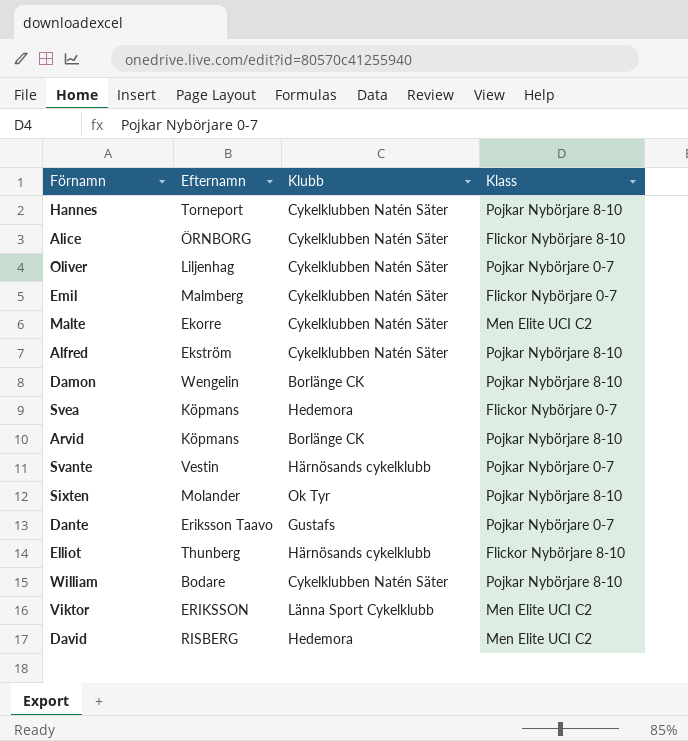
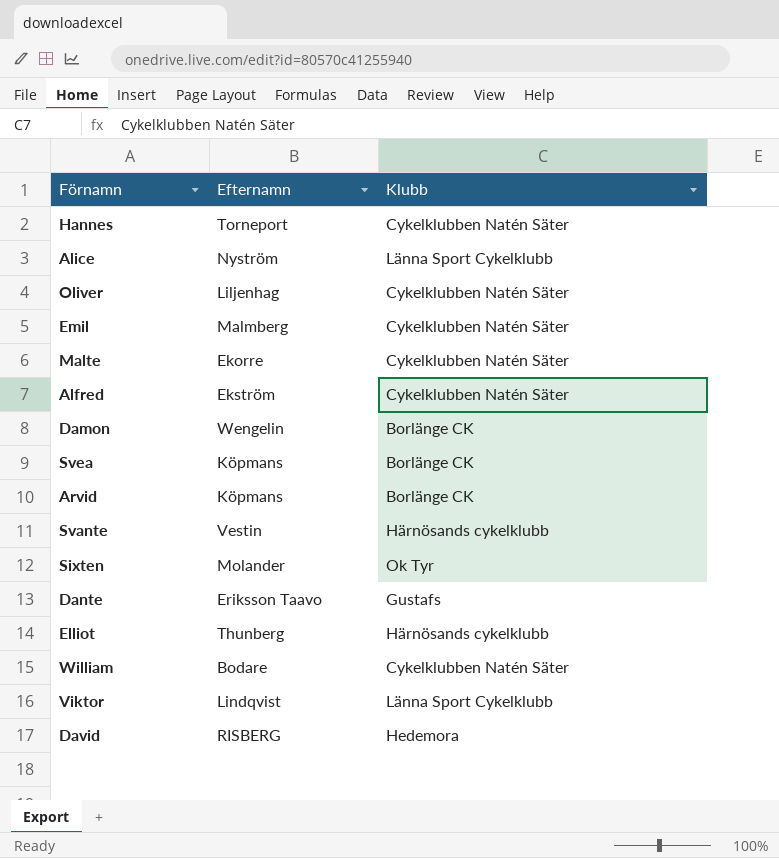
column Klass | position: 4 -> none
Alice | Efternamn: ÖRNBORG -> Nyström
Alice | Klubb: Cykelklubben Natén Säter -> Länna Sport Cykelklubb
Svea | Klubb: Hedemora -> Borlänge CK
Viktor | Efternamn: ERIKSSON -> Lindqvist

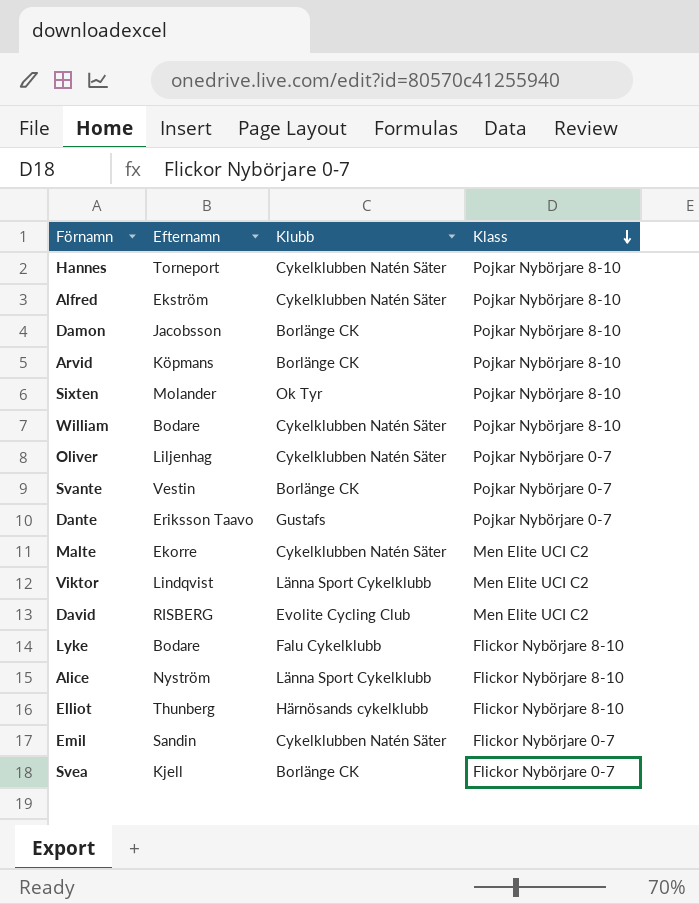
row order: none -> Klass descending
column Klass | position: none -> 4
Damon | Efternamn: Wengelin -> Jacobsson
Svante | Klubb: Härnösands cykelklubb -> Borlänge CK
David | Klubb: Hedemora -> Evolite Cycling Club
row Lyke: none -> Bodare | Falu Cykelklubb | Flickor Nybörjare 8-10
Emil | Efternamn: Malmberg -> Sandin
Svea | Efternamn: Köpmans -> Kjell

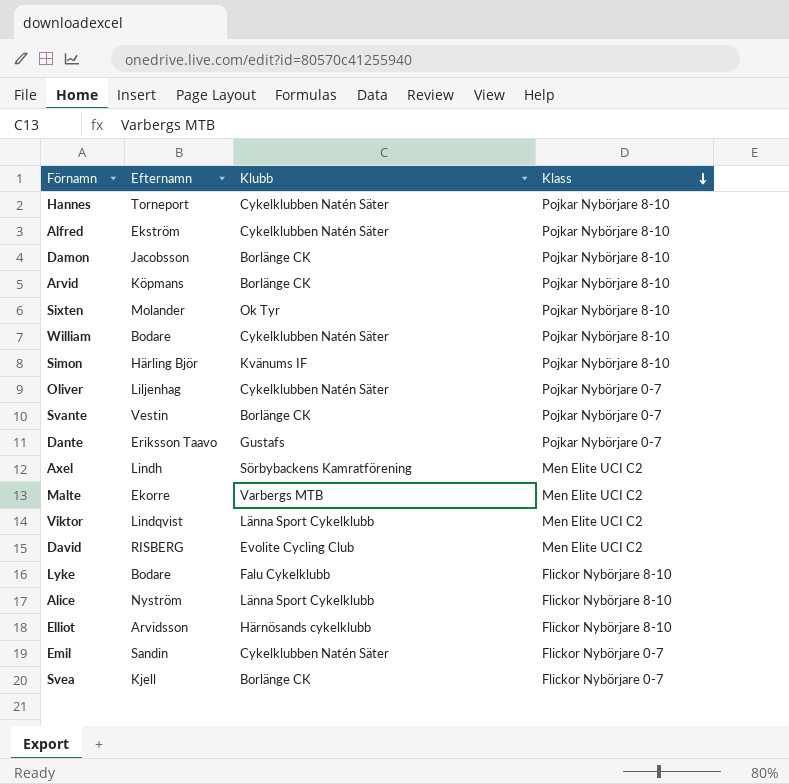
row Simon: none -> Härling Björ | Kvänums IF | Pojkar Nybörjare 8-10
row Axel: none -> Lindh | Sörbybackens Kamratförening | Men Elite UCI C2
Malte | Klubb: Cykelklubben Natén Säter -> Varbergs MTB
Elliot | Efternamn: Thunberg -> Arvidsson

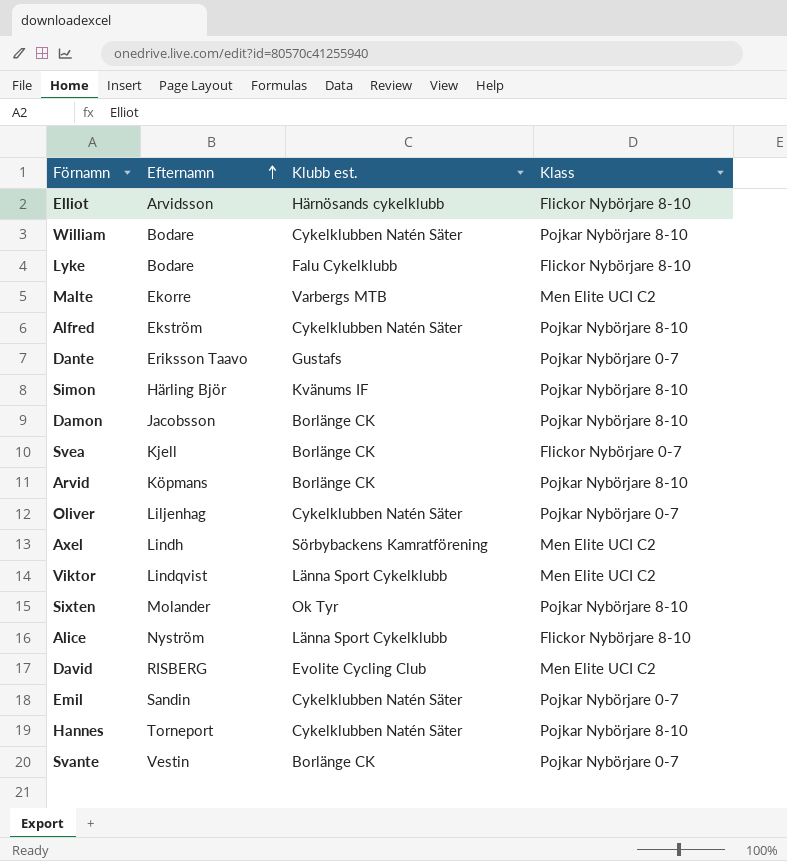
row order: Klass descending -> Efternamn ascending
column name: Klubb -> Klubb est.
Emil | Klass: Flickor Nybörjare 0-7 -> Pojkar Nybörjare 0-7

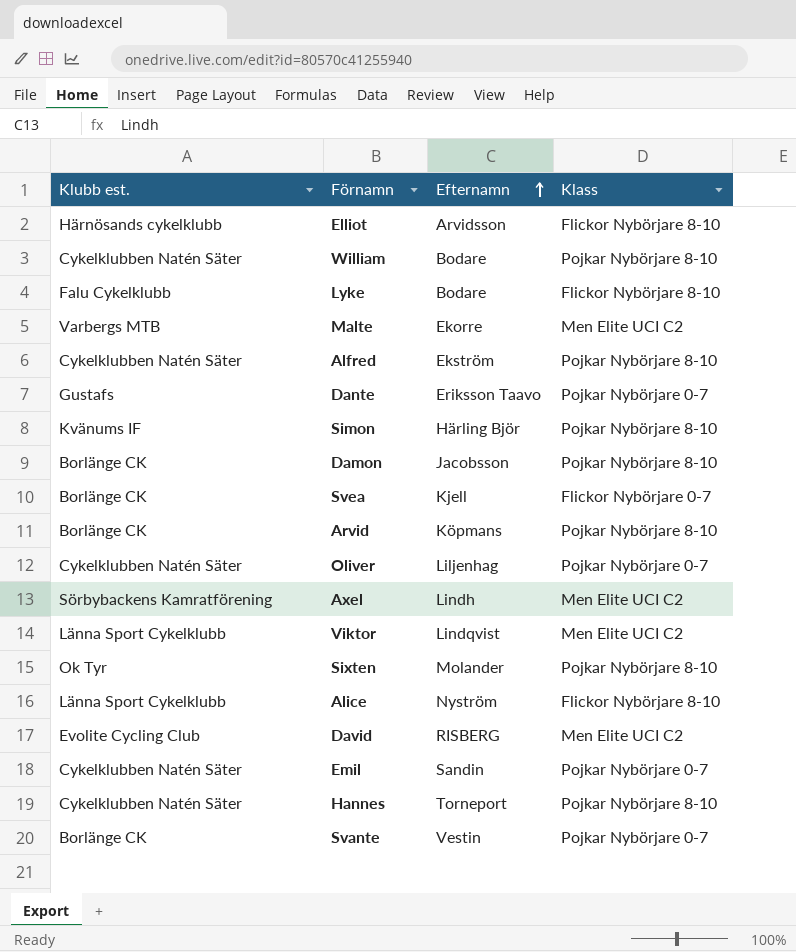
column Klubb est. | position: 3 -> 1

